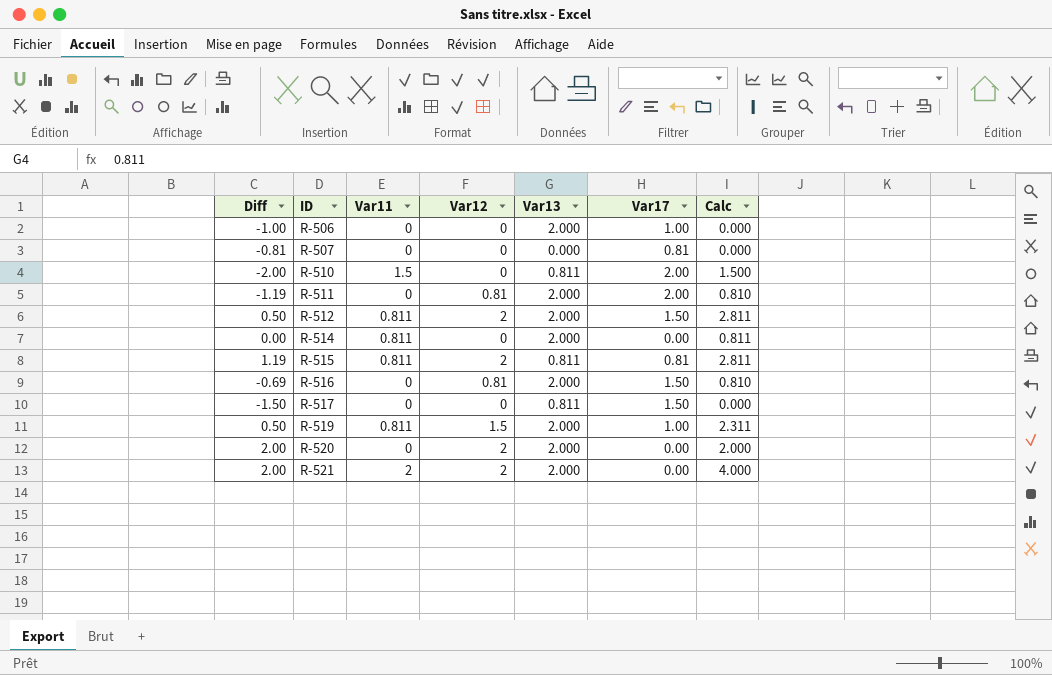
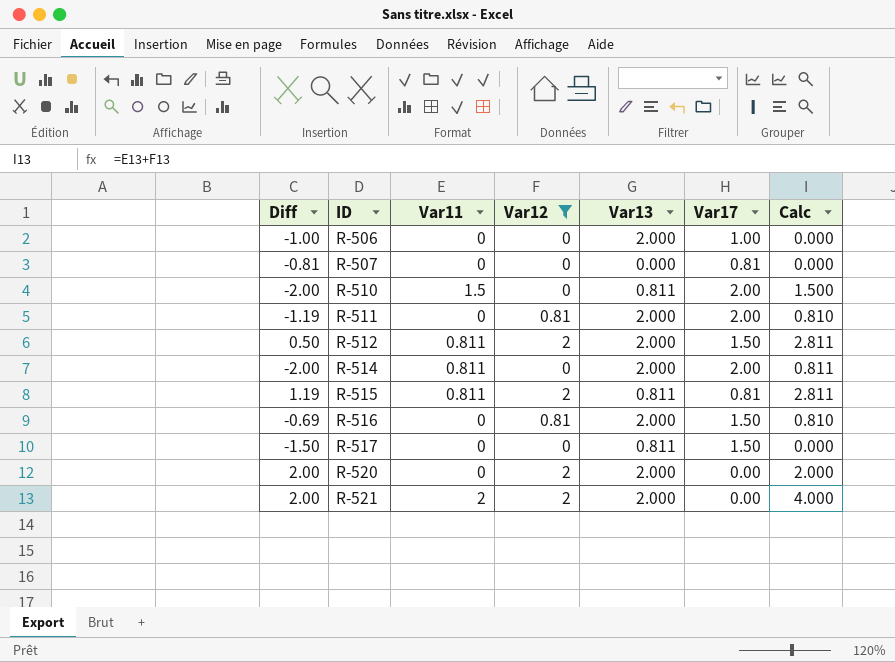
filter: none -> Var12 != 1.5
R-514 | Diff: 0.00 -> -2.00
R-514 | Var17: 0.00 -> 2.00

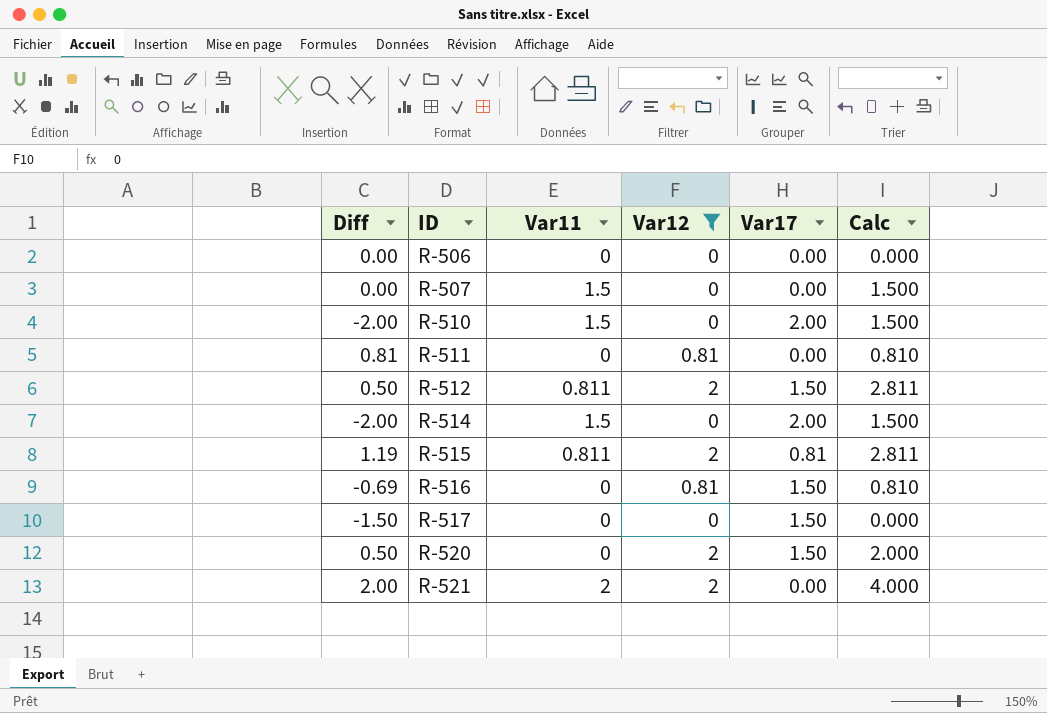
column Var13 | position: 5 -> none
R-506 | Diff: -1.00 -> 0.00
R-506 | Var17: 1.00 -> 0.00
R-507 | Diff: -0.81 -> 0.00
R-507 | Var11: 0 -> 1.5
R-507 | Var17: 0.81 -> 0.00
R-507 | Calc: 0.000 -> 1.500
R-511 | Diff: -1.19 -> 0.81
R-511 | Var17: 2.00 -> 0.00
R-514 | Var11: 0.811 -> 1.5
R-514 | Calc: 0.811 -> 1.500
R-520 | Diff: 2.00 -> 0.50
R-520 | Var17: 0.00 -> 1.50

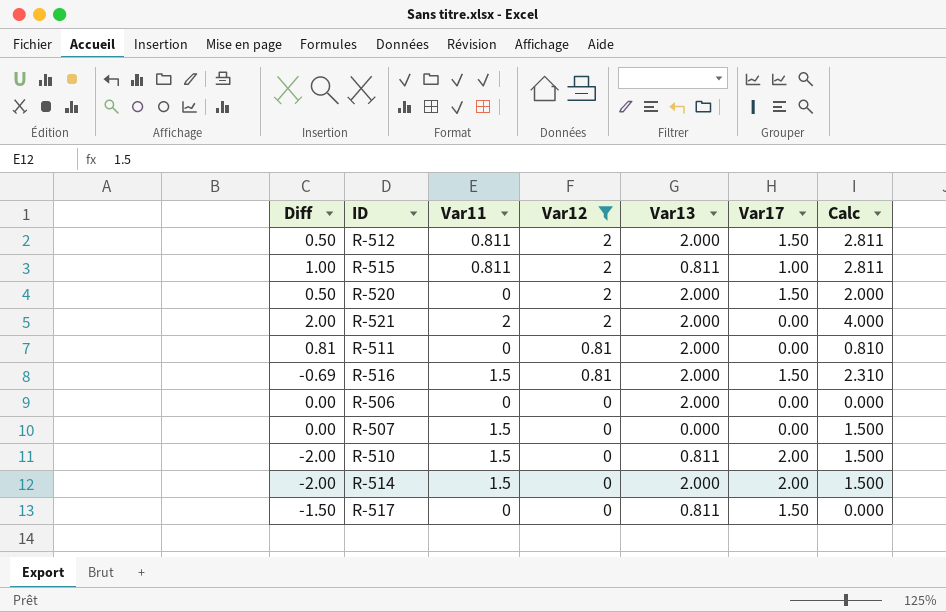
row order: ID ascending -> Var12 descending
column Var13 | position: none -> 5
R-515 | Diff: 1.19 -> 1.00
R-515 | Var17: 0.81 -> 1.00
R-516 | Var11: 0 -> 1.5
R-516 | Calc: 0.810 -> 2.310

